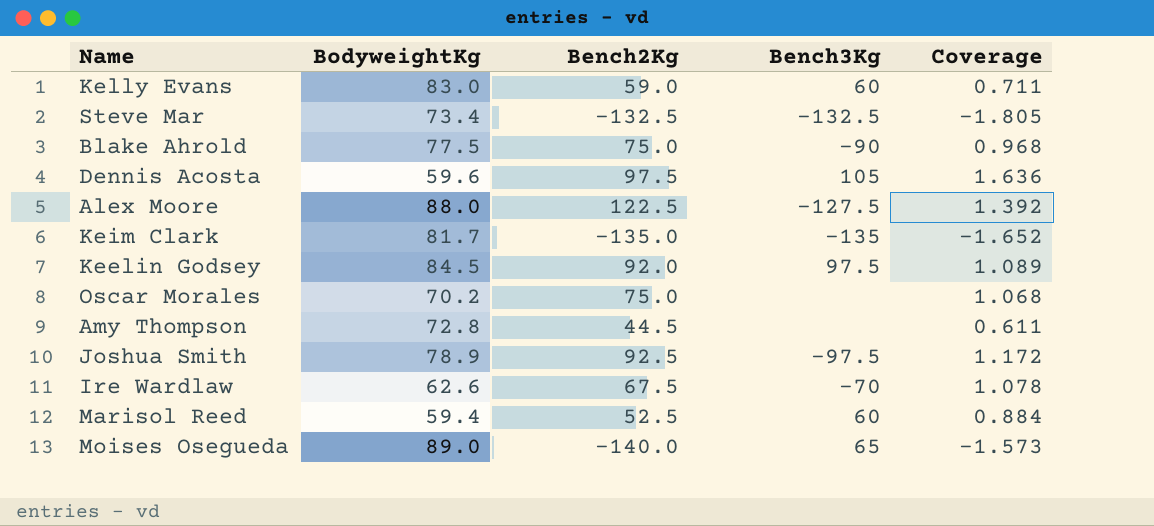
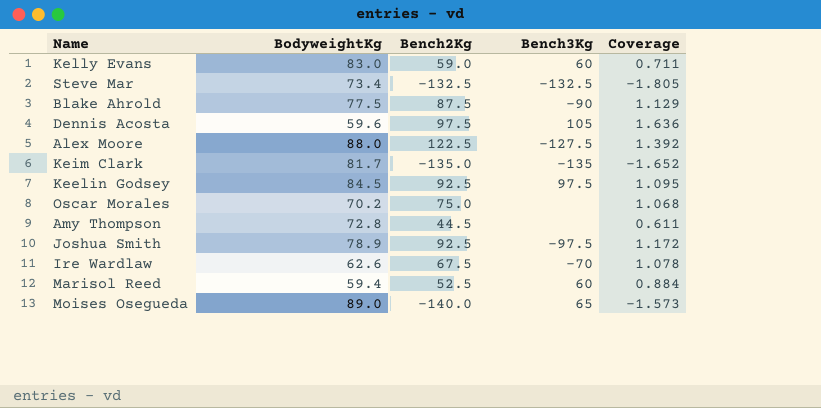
Blake Ahrold | Bench2Kg: 75.0 -> 87.5
Blake Ahrold | Coverage: 0.968 -> 1.129
Keelin Godsey | Bench2Kg: 92.0 -> 92.5
Keelin Godsey | Coverage: 1.089 -> 1.095

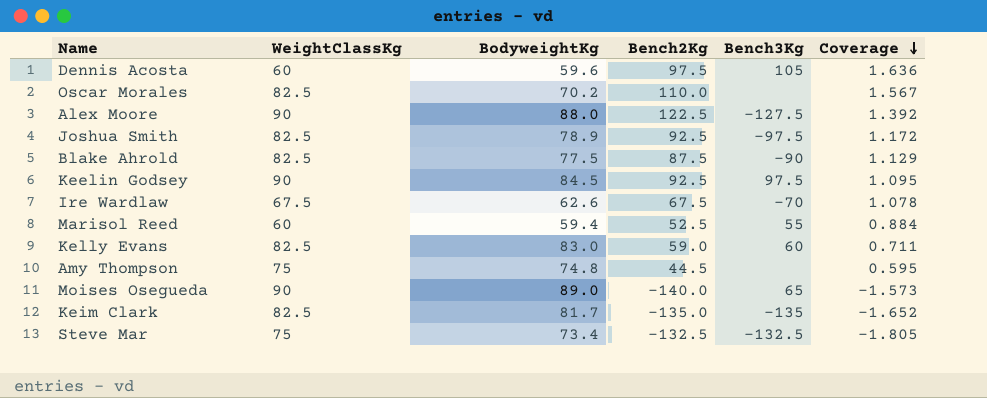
row order: none -> Coverage descending
column WeightClassKg | position: none -> 2
Oscar Morales | Bench2Kg: 75.0 -> 110.0
Oscar Morales | Coverage: 1.068 -> 1.567
Marisol Reed | Bench3Kg: 60 -> 55
Amy Thompson | BodyweightKg: 72.8 -> 74.8
Amy Thompson | Coverage: 0.611 -> 0.595

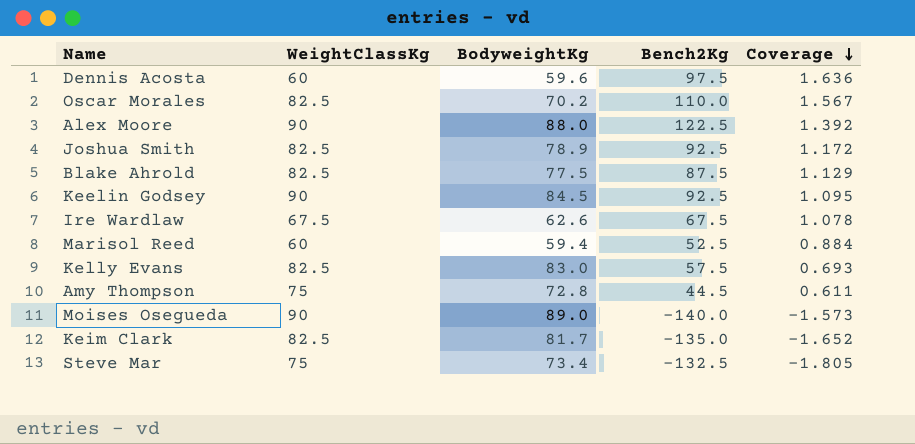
column Bench3Kg | position: 5 -> none
Kelly Evans | Bench2Kg: 59.0 -> 57.5
Kelly Evans | Coverage: 0.711 -> 0.693
Amy Thompson | BodyweightKg: 74.8 -> 72.8
Amy Thompson | Coverage: 0.595 -> 0.611

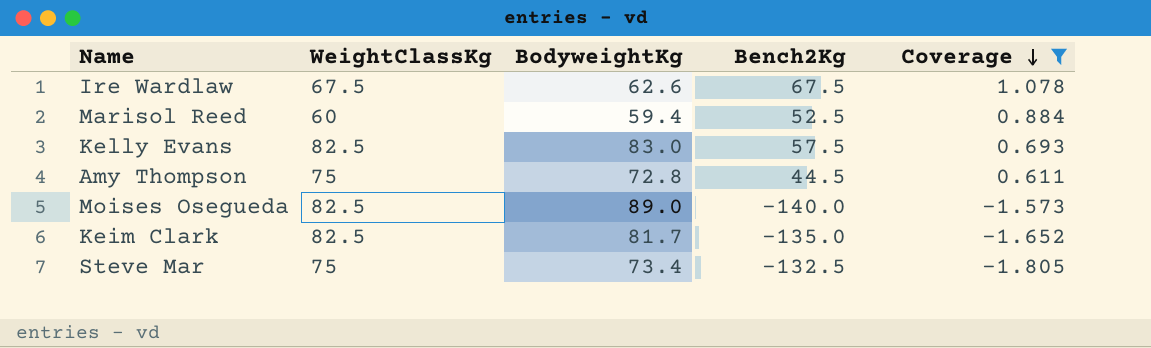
filter: none -> Coverage <= 1.078
Moises Osegueda | WeightClassKg: 90 -> 82.5

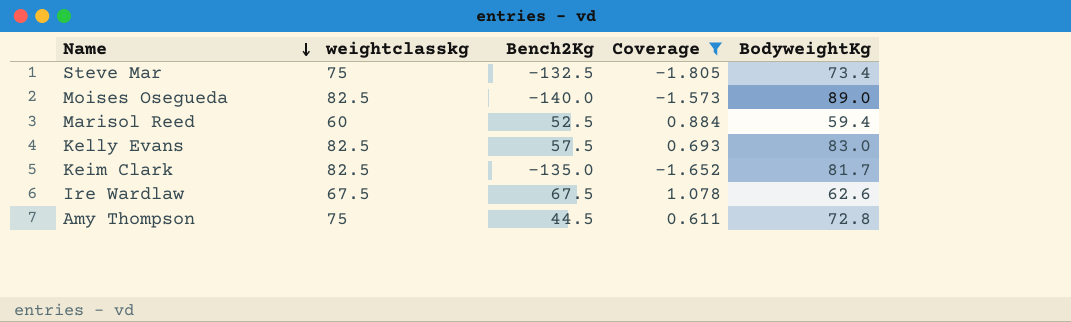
row order: Coverage descending -> Name descending
column name: WeightClassKg -> weightclasskg
column BodyweightKg | position: 3 -> 5

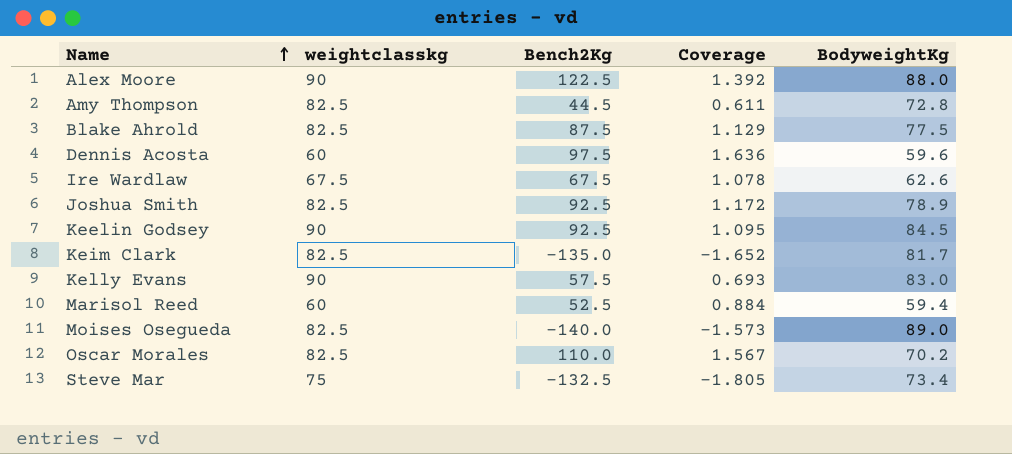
filter: Coverage <= 1.078 -> none
row order: Name descending -> Name ascending
Amy Thompson | weightclasskg: 75 -> 82.5
Kelly Evans | weightclasskg: 82.5 -> 90

